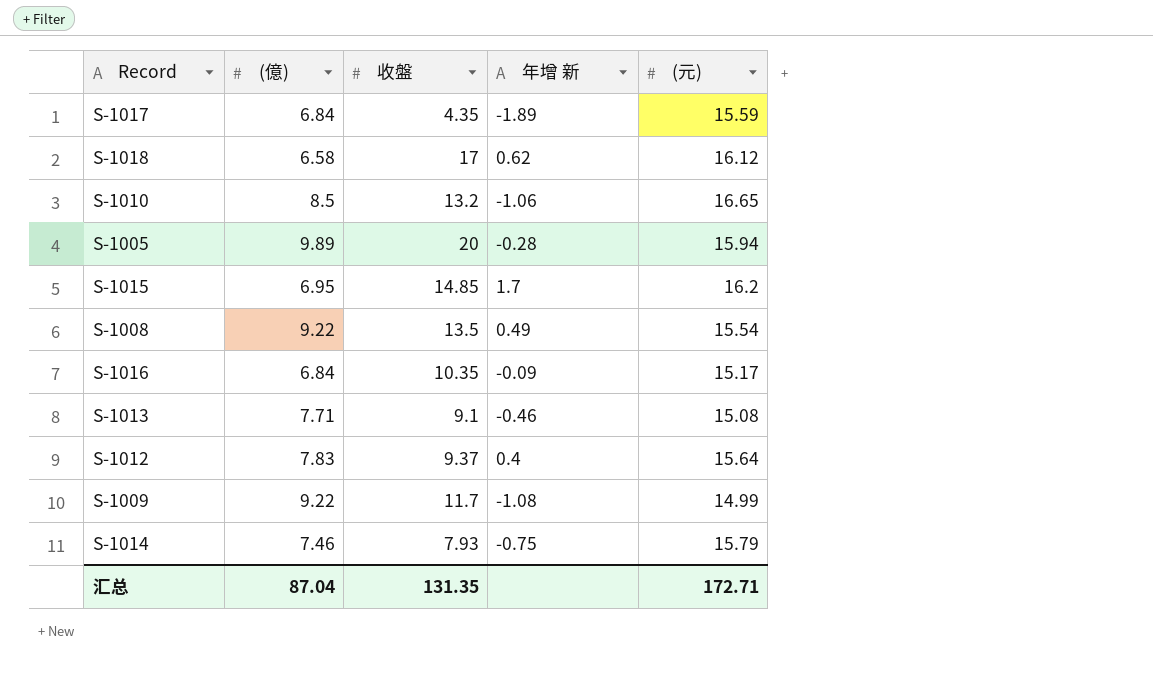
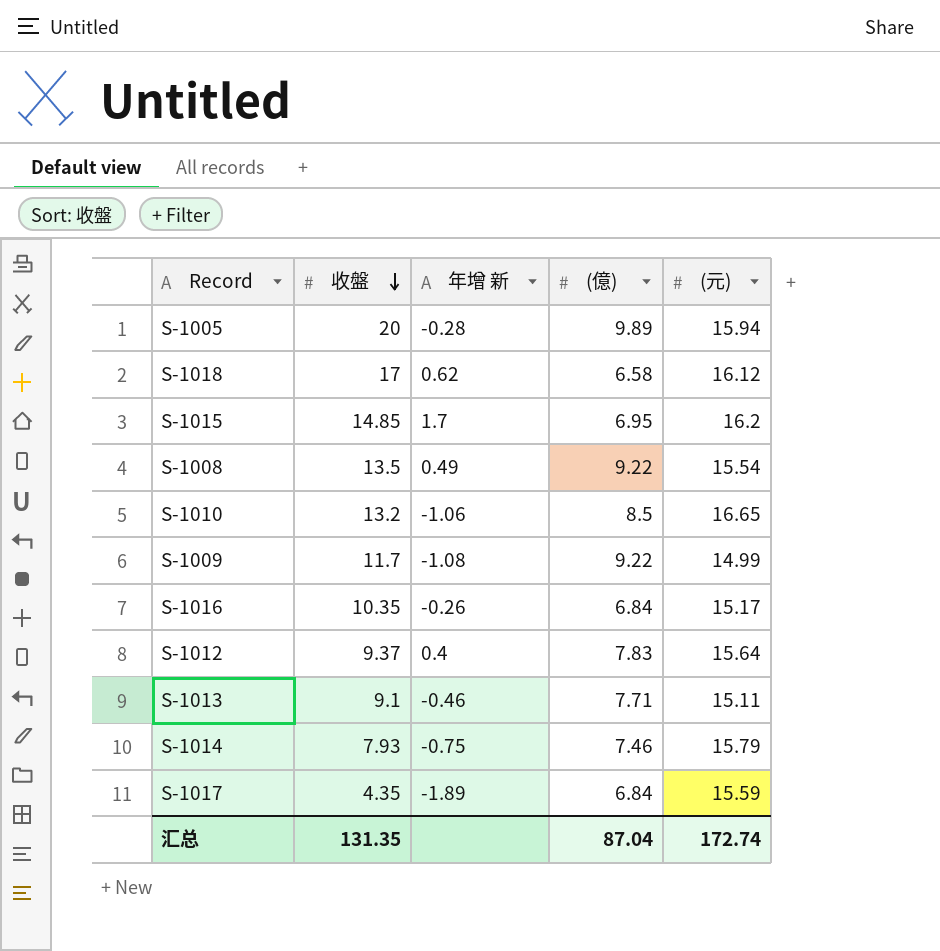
row order: none -> 收盤 descending
column (億) | position: 2 -> 4
S-1016 | 年增 新: -0.09 -> -0.26
S-1013 | (元): 15.08 -> 15.11
汇总 | (元): 172.71 -> 172.74

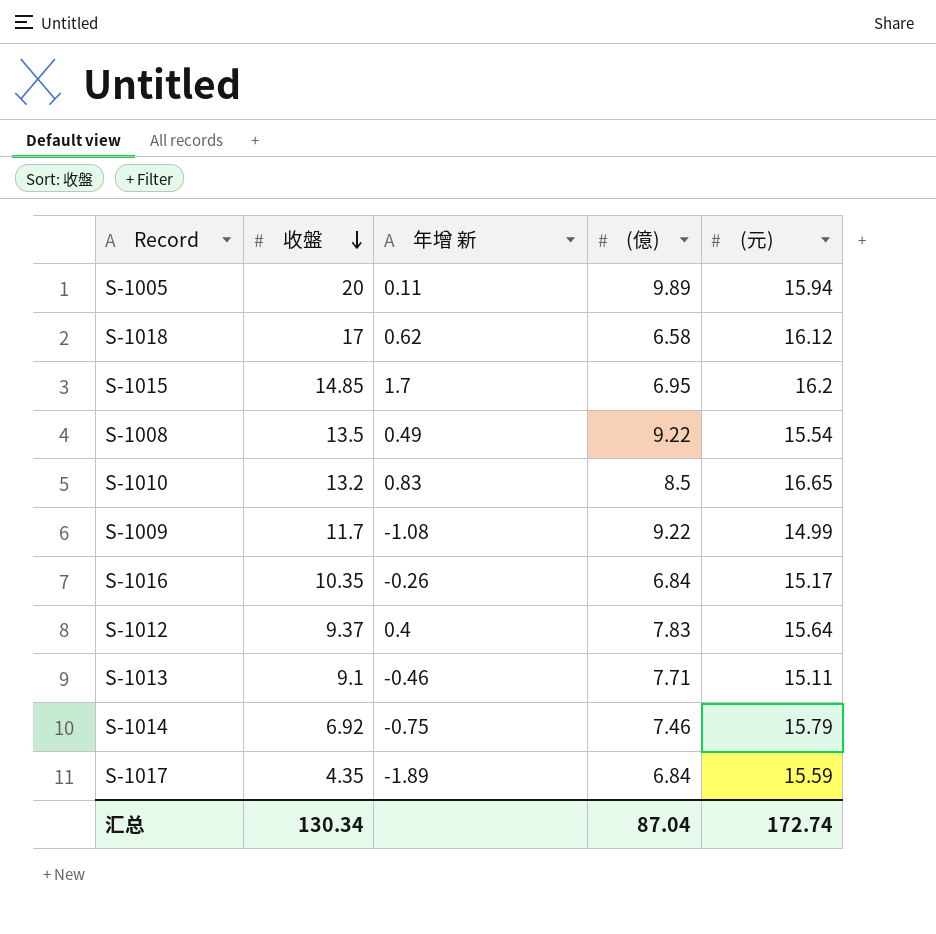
S-1005 | 年增 新: -0.28 -> 0.11
S-1010 | 年增 新: -1.06 -> 0.83
S-1014 | 收盤: 7.93 -> 6.92
汇总 | 收盤: 131.35 -> 130.34

